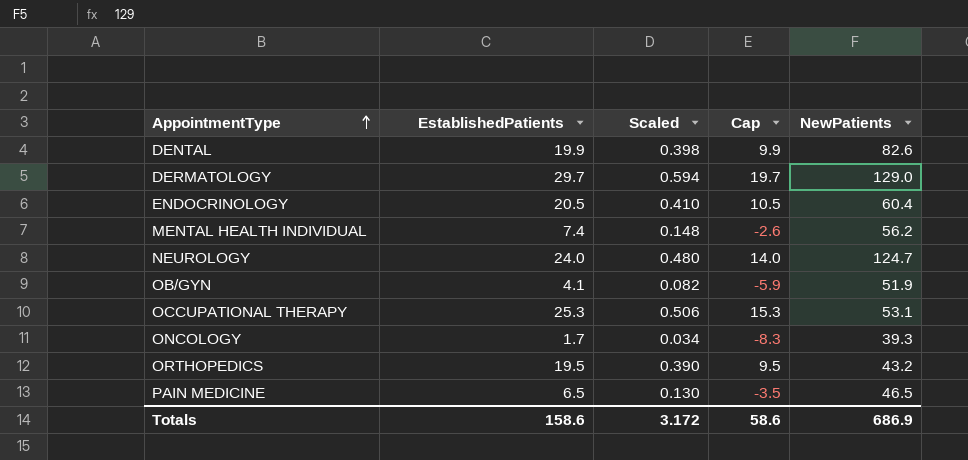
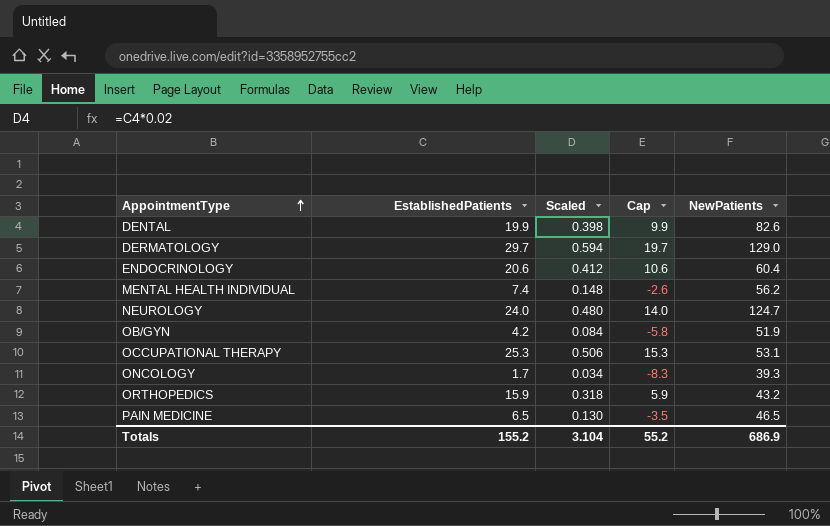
ENDOCRINOLOGY | EstablishedPatients: 20.5 -> 20.6
ENDOCRINOLOGY | Scaled: 0.410 -> 0.412
ENDOCRINOLOGY | Cap: 10.5 -> 10.6
OB/GYN | EstablishedPatients: 4.1 -> 4.2
OB/GYN | Scaled: 0.082 -> 0.084
OB/GYN | Cap: -5.9 -> -5.8
ORTHOPEDICS | EstablishedPatients: 19.5 -> 15.9
ORTHOPEDICS | Scaled: 0.390 -> 0.318
ORTHOPEDICS | Cap: 9.5 -> 5.9
Totals | EstablishedPatients: 158.6 -> 155.2
Totals | Scaled: 3.172 -> 3.104
Totals | Cap: 58.6 -> 55.2

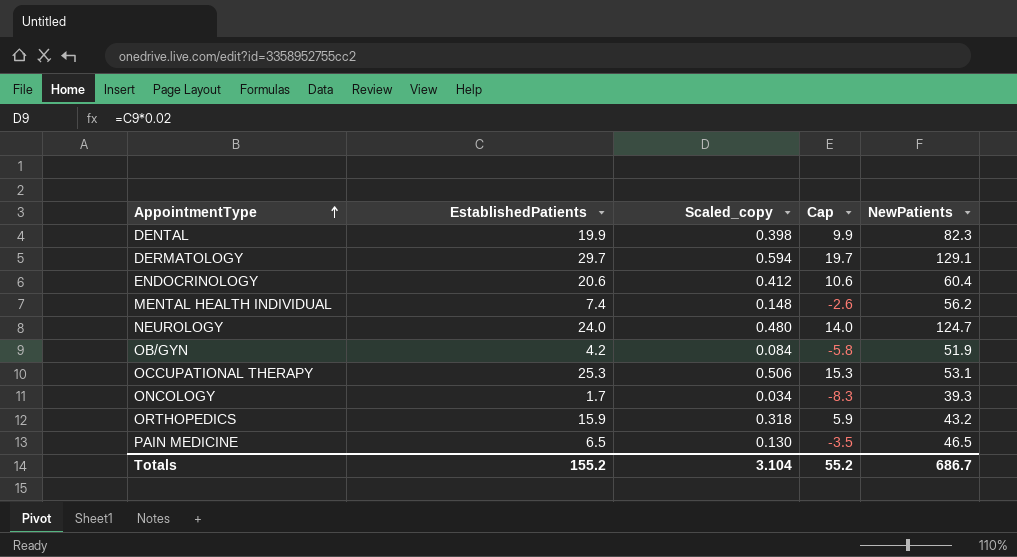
column name: Scaled -> Scaled_copy
DENTAL | NewPatients: 82.6 -> 82.3
DERMATOLOGY | NewPatients: 129.0 -> 129.1
Totals | NewPatients: 686.9 -> 686.7

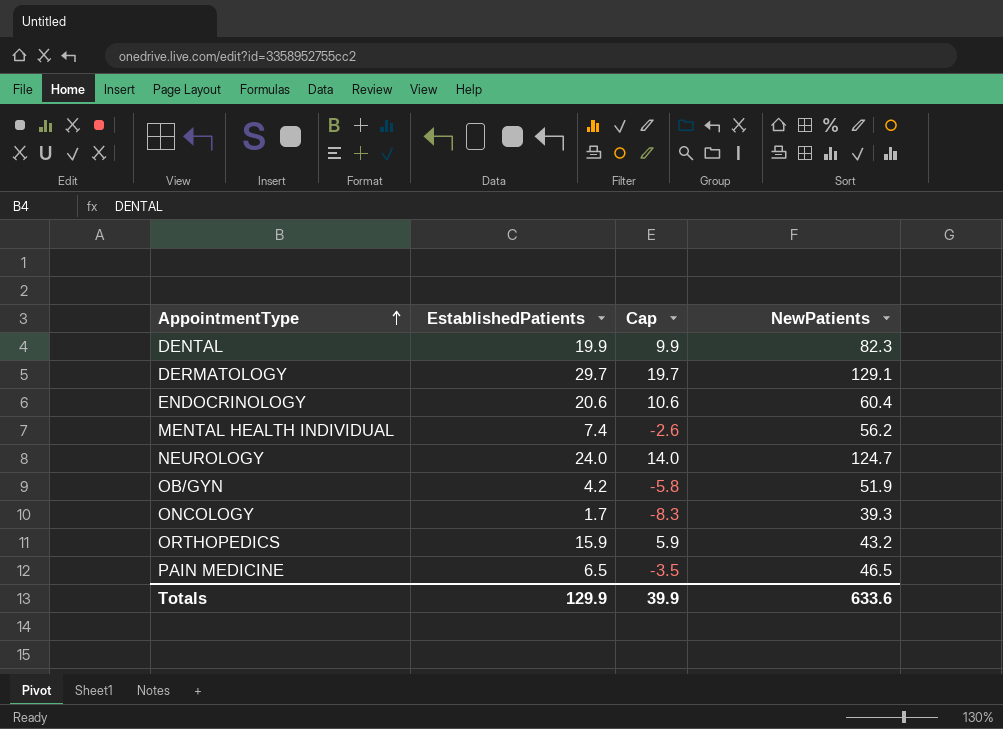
column Scaled_copy | formula: [EstablishedPatients] * 0.02 -> none
row OCCUPATIONAL THERAPY: 25.3 | 0.506 | 15.3 | 53.1 -> none
Totals | EstablishedPatients: 155.2 -> 129.9
Totals | Cap: 55.2 -> 39.9
Totals | NewPatients: 686.7 -> 633.6

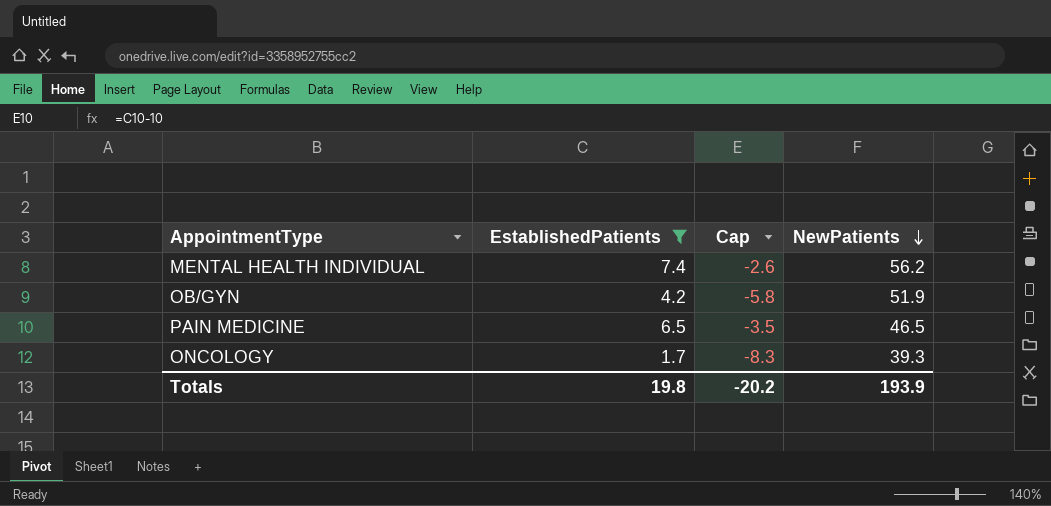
filter: none -> EstablishedPatients <= 7.4
row order: AppointmentType ascending -> NewPatients descending
Totals | EstablishedPatients: 129.9 -> 19.8
Totals | Cap: 39.9 -> -20.2
Totals | NewPatients: 633.6 -> 193.9

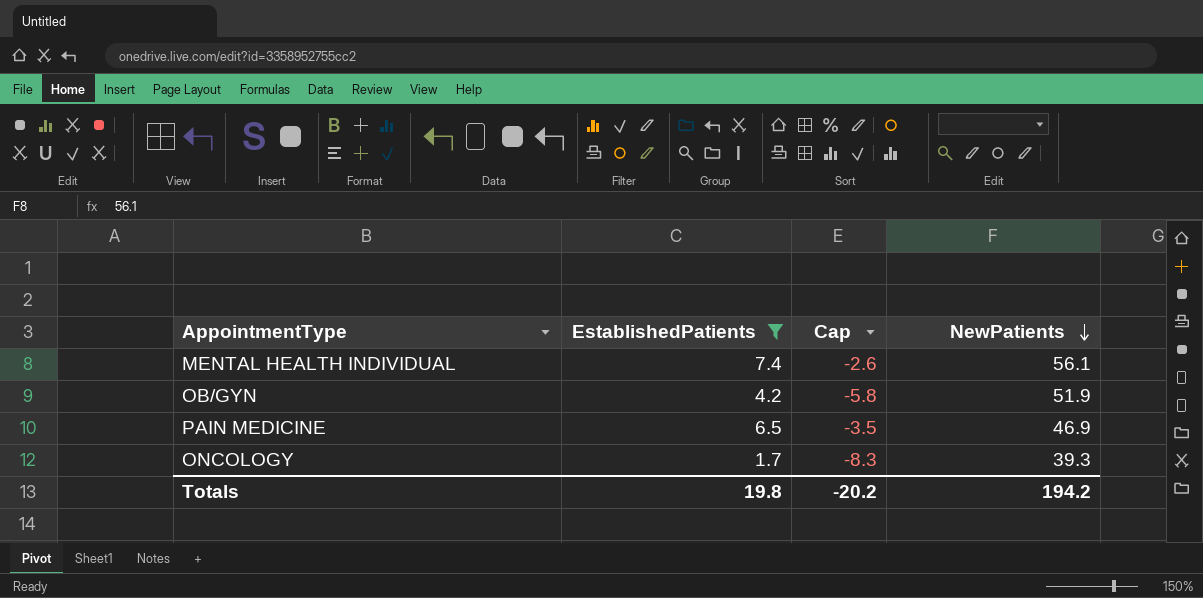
MENTAL HEALTH INDIVIDUAL | NewPatients: 56.2 -> 56.1
PAIN MEDICINE | NewPatients: 46.5 -> 46.9
Totals | NewPatients: 193.9 -> 194.2

